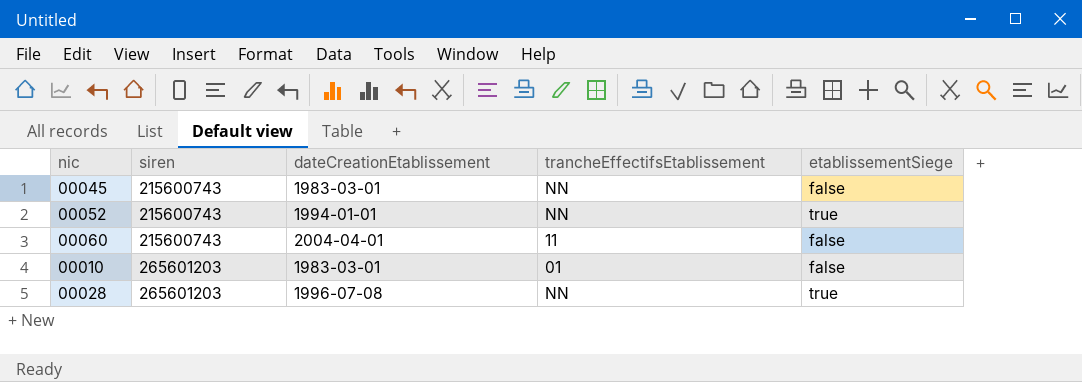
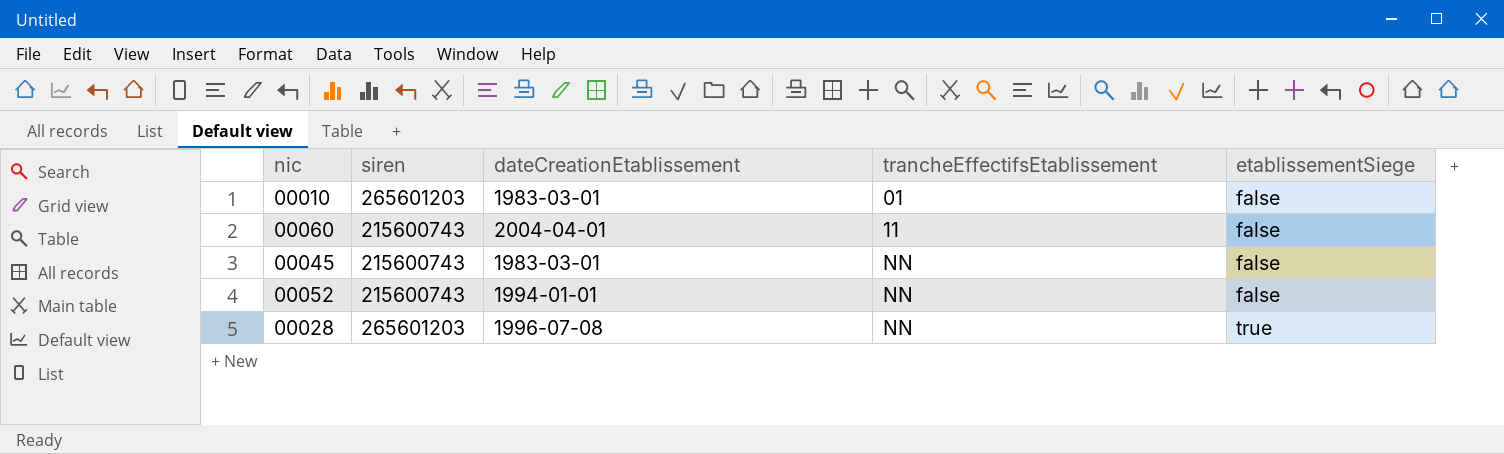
row order: siren ascending -> trancheEffectifsEtablissement ascending
00052 | etablissementSiege: true -> false

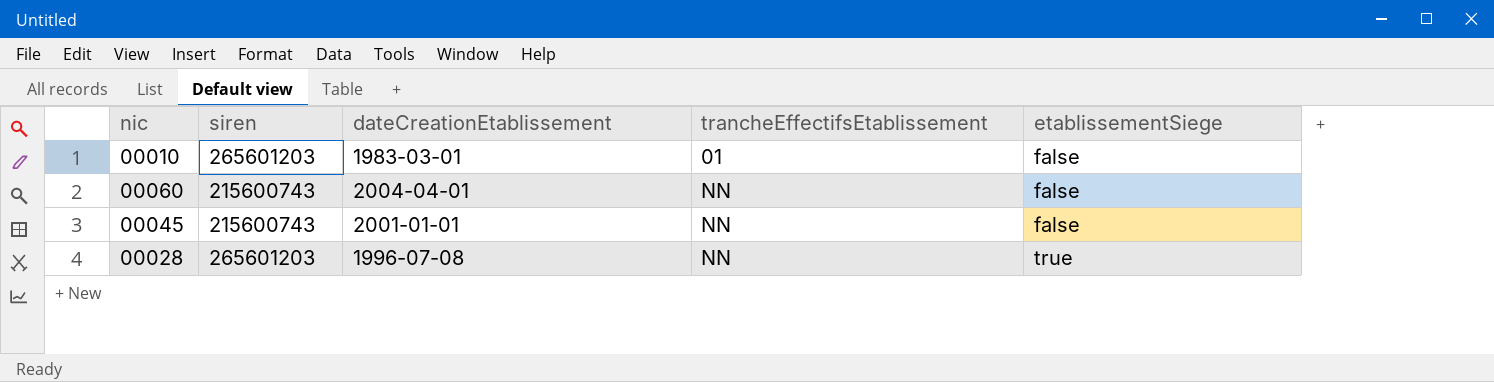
row 00052: 215600743 | 1994-01-01 | NN | false -> none
00060 | trancheEffectifsEtablissement: 11 -> NN
00045 | dateCreationEtablissement: 1983-03-01 -> 2001-01-01

